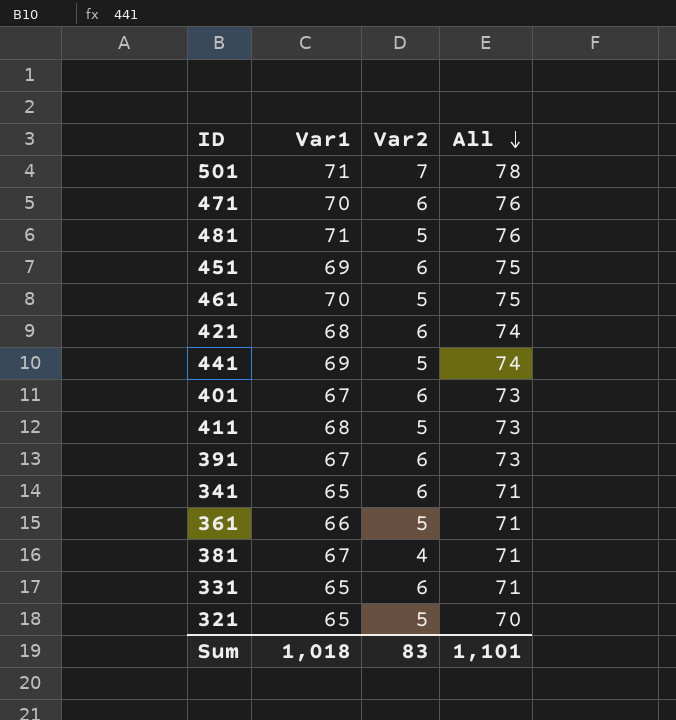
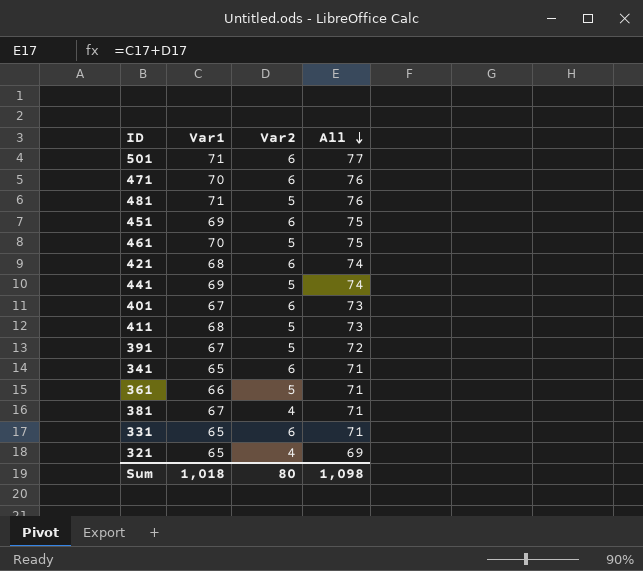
501 | Var2: 7 -> 6
501 | All: 78 -> 77
391 | Var2: 6 -> 5
391 | All: 73 -> 72
321 | Var2: 5 -> 4
321 | All: 70 -> 69
Sum | Var2: 83 -> 80
Sum | All: 1,101 -> 1,098

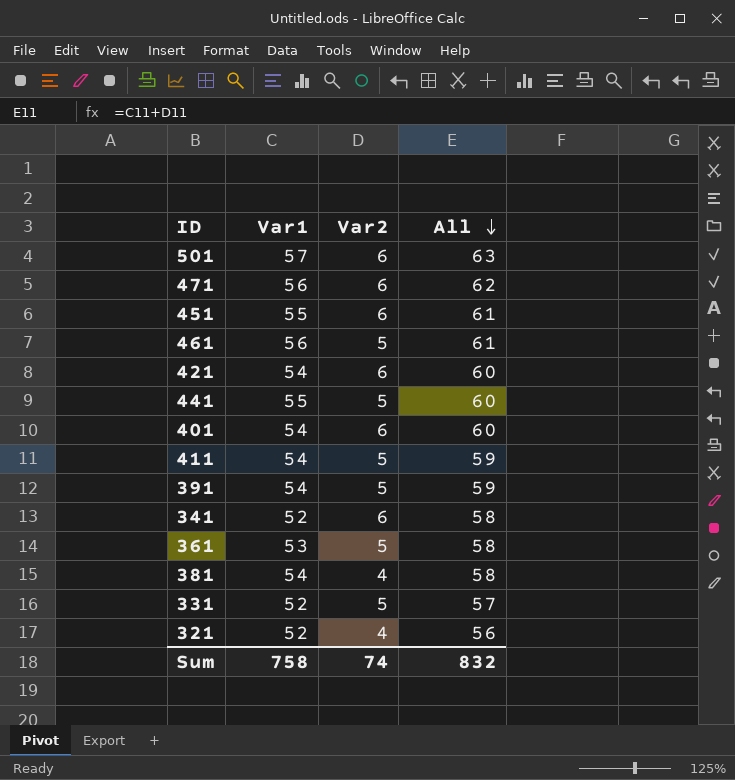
row 481: 71 | 5 | 76 -> none
501 | Var1: 71 -> 57
501 | All: 77 -> 63
471 | Var1: 70 -> 56
471 | All: 76 -> 62
451 | Var1: 69 -> 55
451 | All: 75 -> 61
461 | Var1: 70 -> 56
461 | All: 75 -> 61
421 | Var1: 68 -> 54
421 | All: 74 -> 60
441 | Var1: 69 -> 55
441 | All: 74 -> 60
401 | Var1: 67 -> 54
401 | All: 73 -> 60
411 | Var1: 68 -> 54
411 | All: 73 -> 59
391 | Var1: 67 -> 54
391 | All: 72 -> 59
341 | Var1: 65 -> 52
341 | All: 71 -> 58
361 | Var1: 66 -> 53
361 | All: 71 -> 58
381 | Var1: 67 -> 54
381 | All: 71 -> 58
331 | Var1: 65 -> 52
331 | Var2: 6 -> 5
331 | All: 71 -> 57
321 | Var1: 65 -> 52
321 | All: 69 -> 56
Sum | Var1: 1,018 -> 758
Sum | Var2: 80 -> 74
Sum | All: 1,098 -> 832

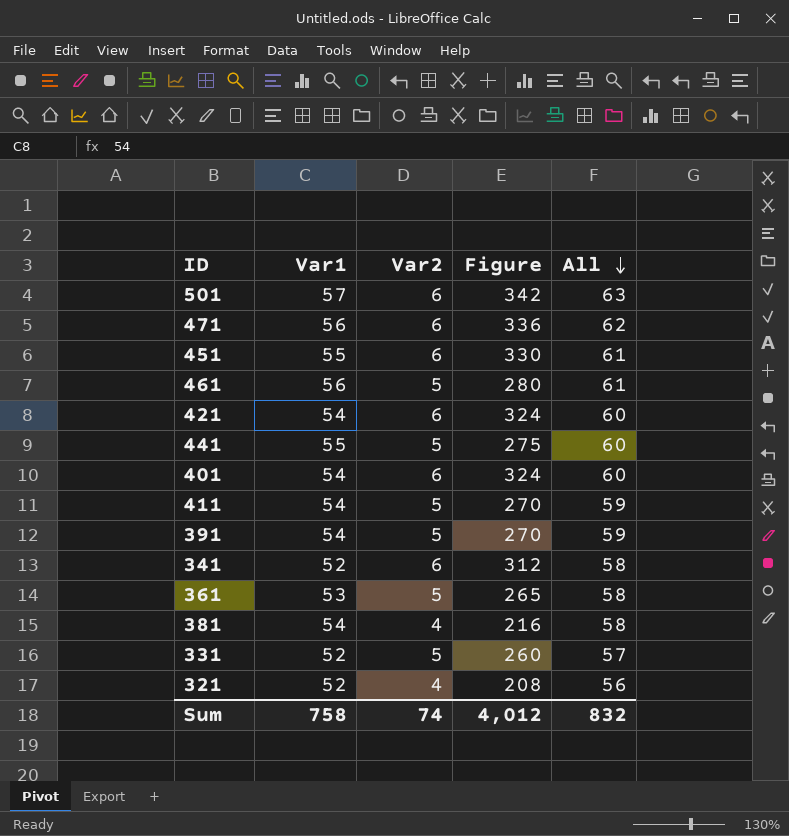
column Figure | formula: none -> [Var1] * [Var2]

